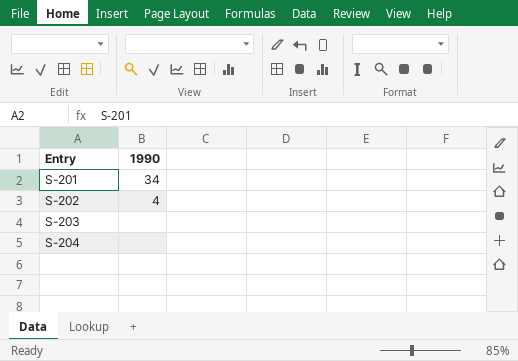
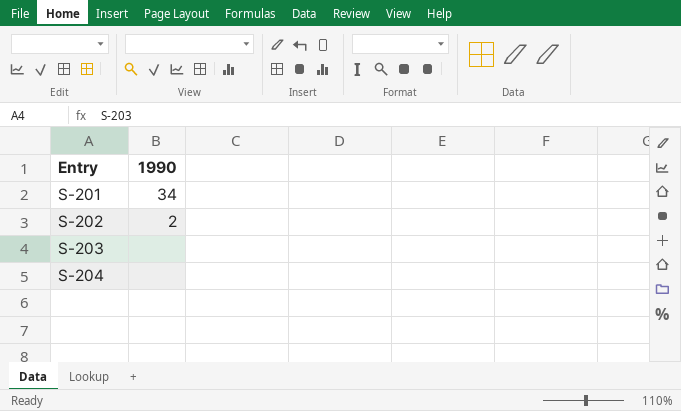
S-202 | 1990: 4 -> 2

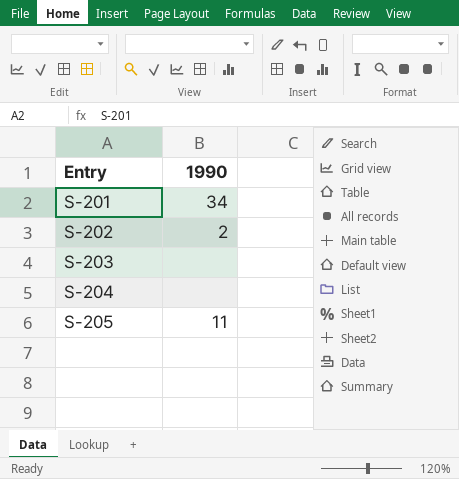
row S-205: none -> 11

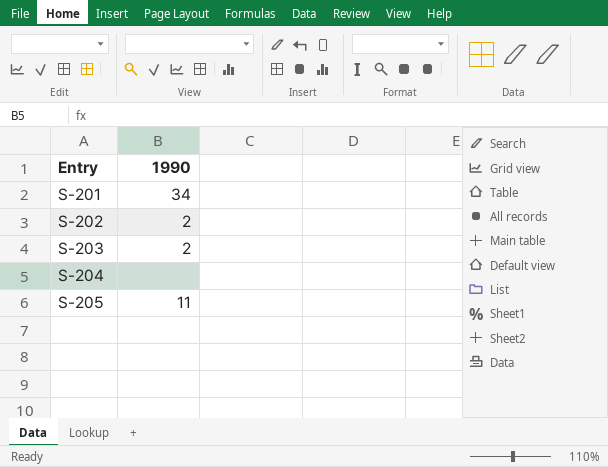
S-203 | 1990: none -> 2

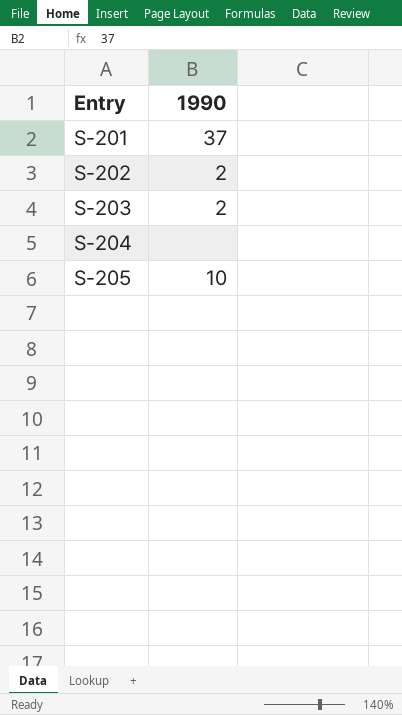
S-201 | 1990: 34 -> 37
S-205 | 1990: 11 -> 10

